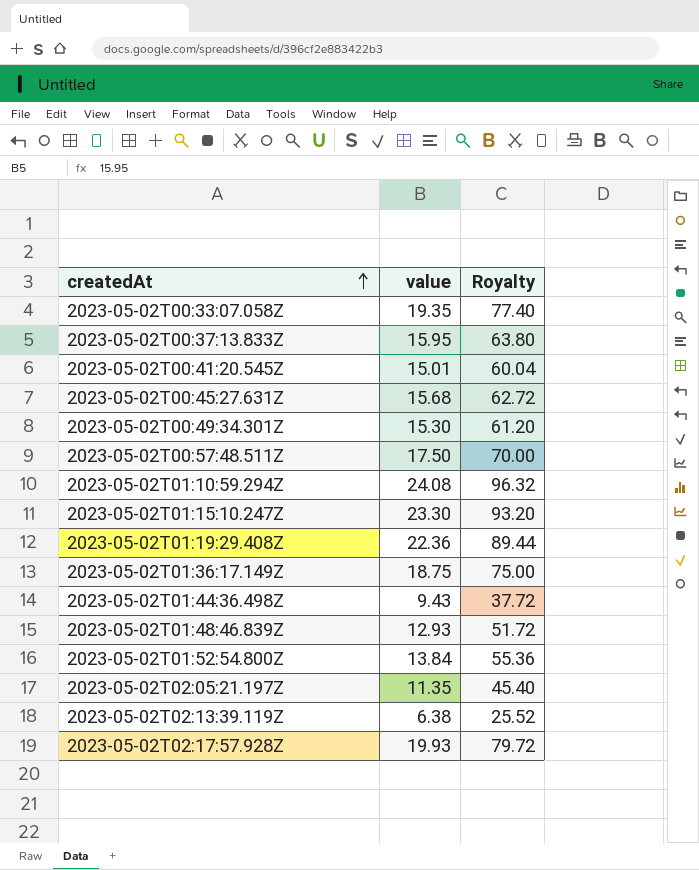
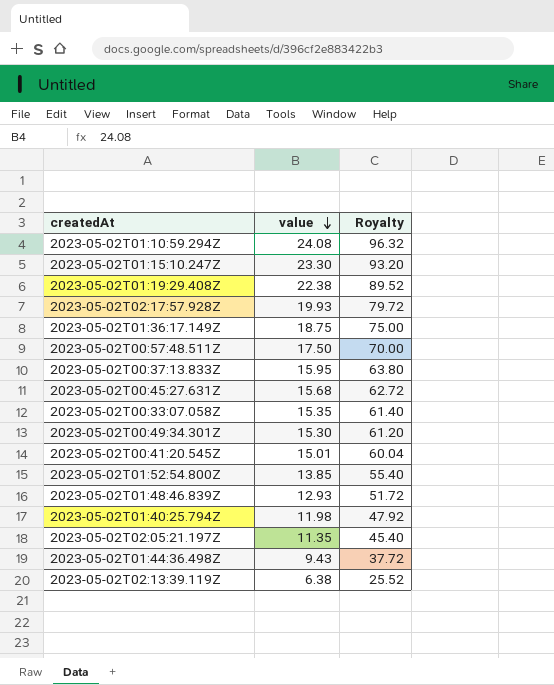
row order: createdAt ascending -> value descending
2023-05-02T01:19:29.408Z | value: 22.36 -> 22.38
2023-05-02T01:19:29.408Z | Royalty: 89.44 -> 89.52
2023-05-02T00:33:07.058Z | value: 19.35 -> 15.35
2023-05-02T00:33:07.058Z | Royalty: 77.40 -> 61.40
2023-05-02T01:52:54.800Z | value: 13.84 -> 13.85
2023-05-02T01:52:54.800Z | Royalty: 55.36 -> 55.40
row 2023-05-02T01:40:25.794Z: none -> 11.98 | 47.92

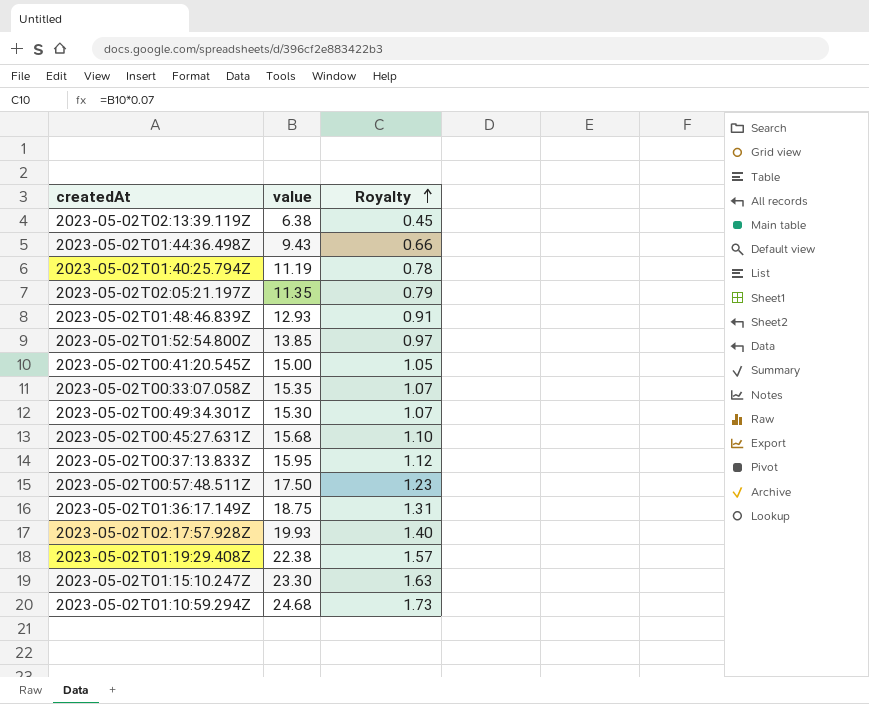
row order: value descending -> Royalty ascending
column Royalty | formula: [value] * 4 -> [value] * 0.07
2023-05-02T01:40:25.794Z | value: 11.98 -> 11.19
2023-05-02T00:41:20.545Z | value: 15.01 -> 15.00
2023-05-02T01:10:59.294Z | value: 24.08 -> 24.68

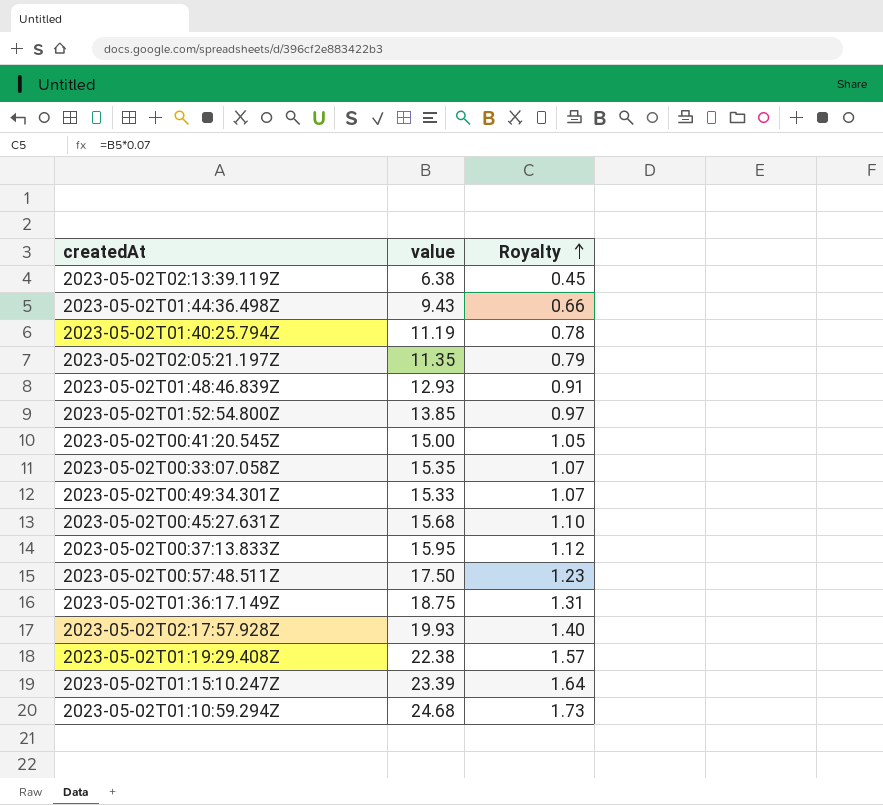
2023-05-02T00:49:34.301Z | value: 15.30 -> 15.33
2023-05-02T01:15:10.247Z | value: 23.30 -> 23.39
2023-05-02T01:15:10.247Z | Royalty: 1.63 -> 1.64

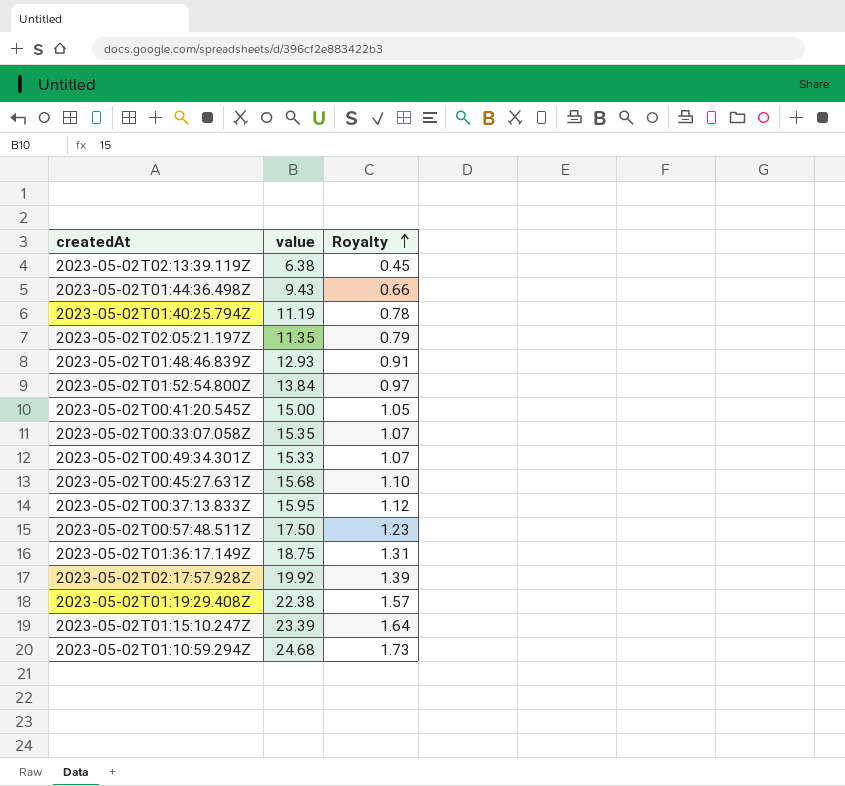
2023-05-02T01:52:54.800Z | value: 13.85 -> 13.84
2023-05-02T02:17:57.928Z | value: 19.93 -> 19.92
2023-05-02T02:17:57.928Z | Royalty: 1.40 -> 1.39

